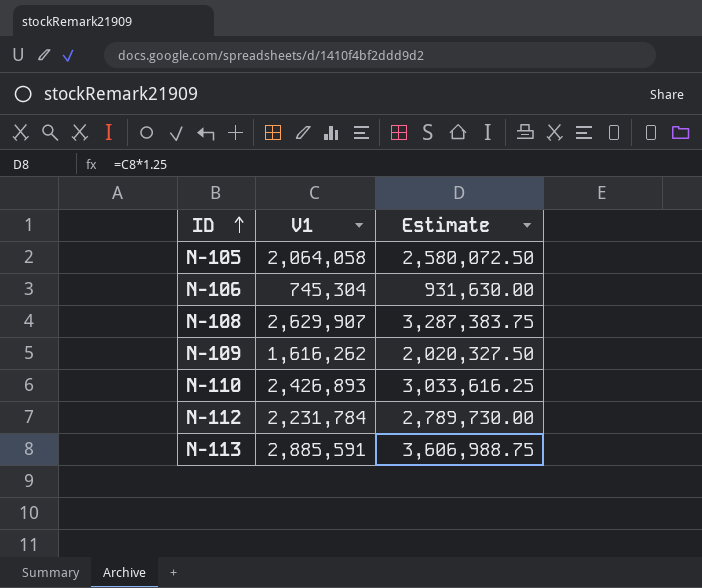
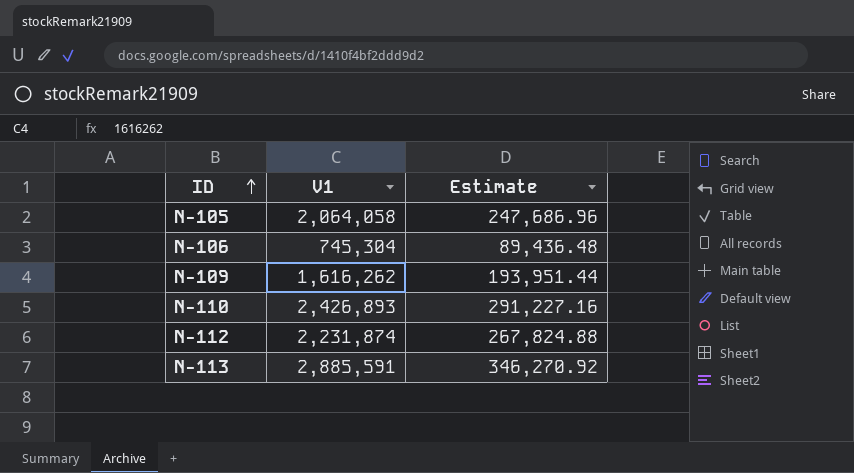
column Estimate | formula: [V1] * 1.25 -> [V1] * 0.12
row N-108: 2,629,907 | 3,287,383.75 -> none
N-112 | V1: 2,231,784 -> 2,231,874

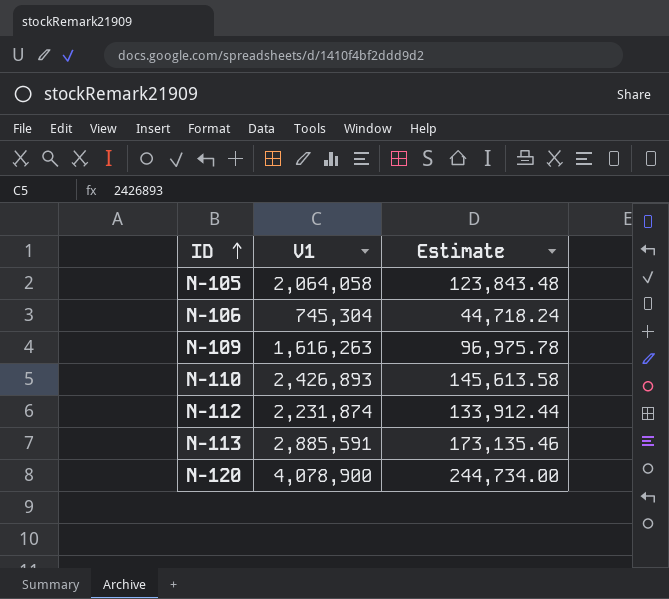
column Estimate | formula: [V1] * 0.12 -> [V1] * 0.06
N-109 | V1: 1,616,262 -> 1,616,263
row N-120: none -> 4,078,900 | 244,734.00

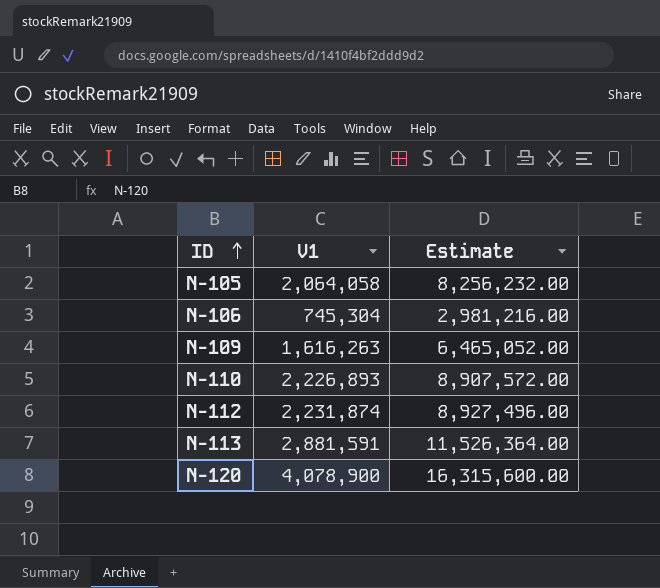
column Estimate | formula: [V1] * 0.06 -> [V1] * 4
N-110 | V1: 2,426,893 -> 2,226,893
N-113 | V1: 2,885,591 -> 2,881,591

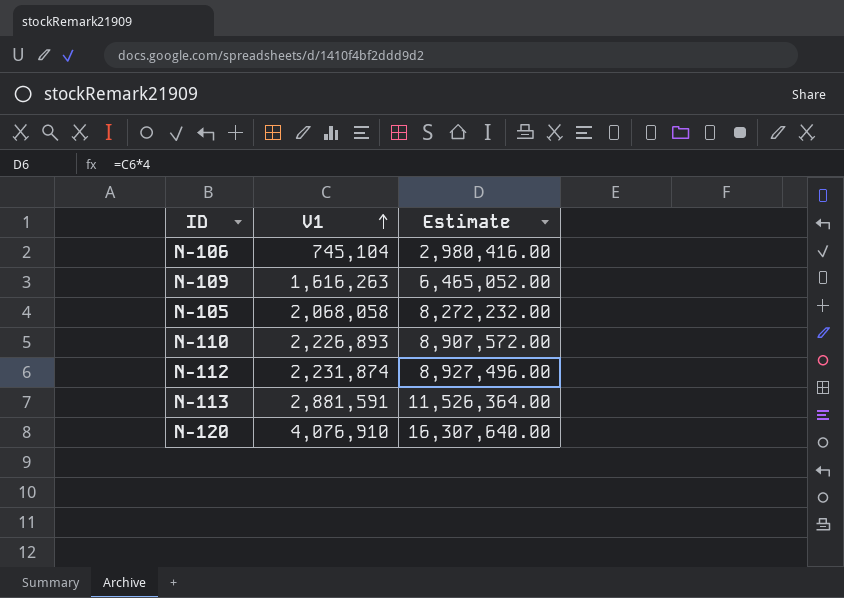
row order: ID ascending -> V1 ascending
N-106 | V1: 745,304 -> 745,104
N-106 | Estimate: 2,981,216.00 -> 2,980,416.00
N-105 | V1: 2,064,058 -> 2,068,058
N-105 | Estimate: 8,256,232.00 -> 8,272,232.00
N-120 | V1: 4,078,900 -> 4,076,910
N-120 | Estimate: 16,315,600.00 -> 16,307,640.00

